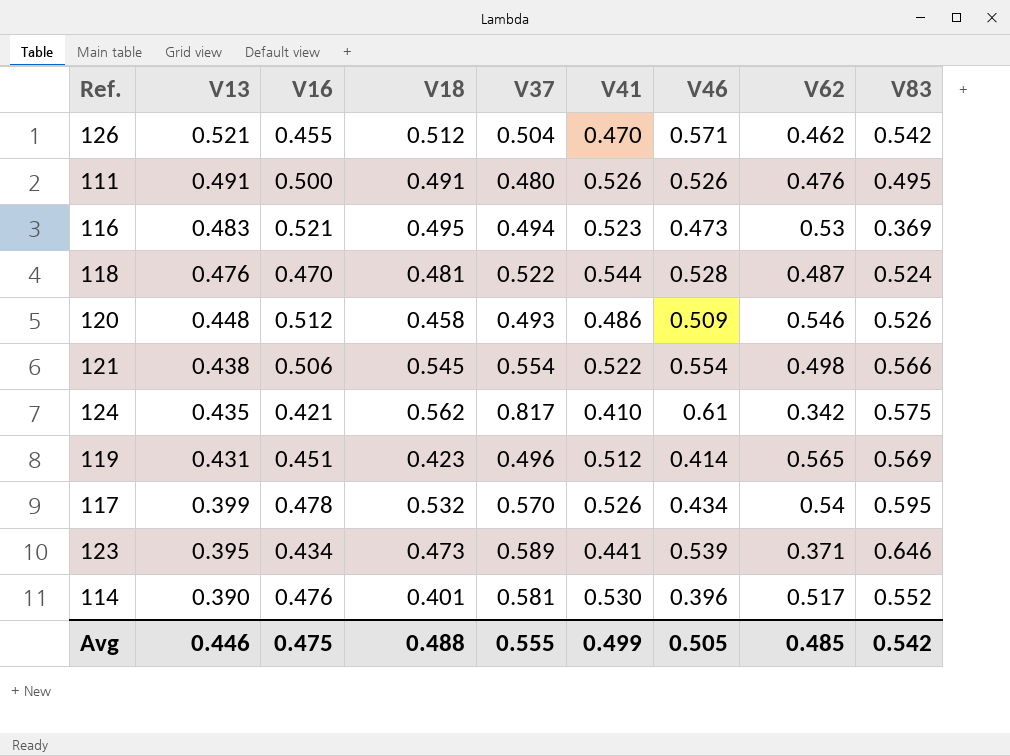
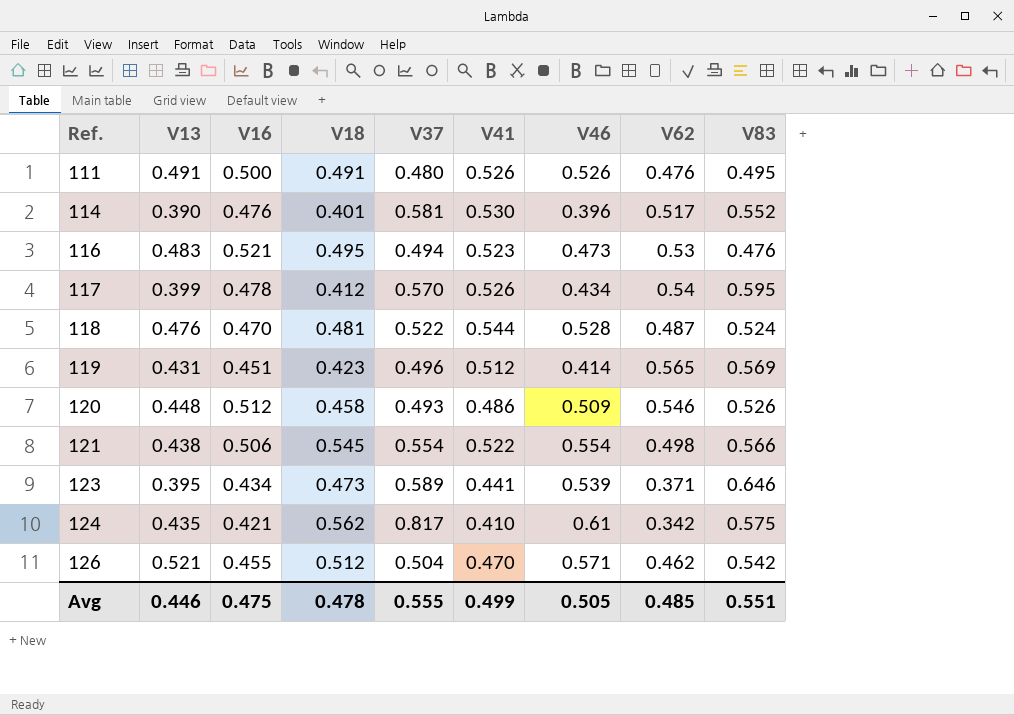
row order: V13 descending -> Ref. ascending
116 | V83: 0.369 -> 0.476
117 | V18: 0.532 -> 0.412
Avg | V18: 0.488 -> 0.478
Avg | V83: 0.542 -> 0.551

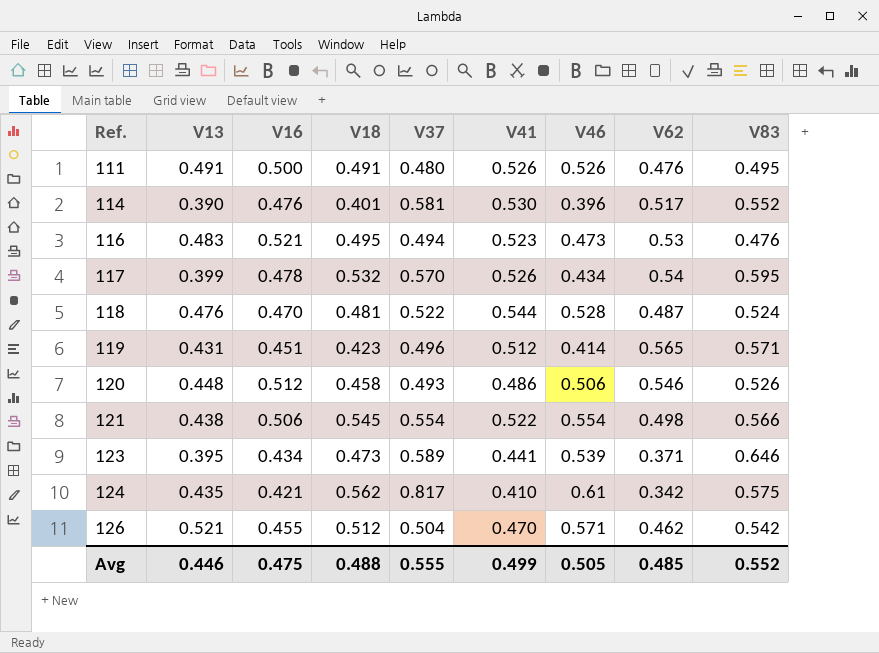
117 | V18: 0.412 -> 0.532
119 | V83: 0.569 -> 0.571
120 | V46: 0.509 -> 0.506
Avg | V18: 0.478 -> 0.488
Avg | V83: 0.551 -> 0.552

